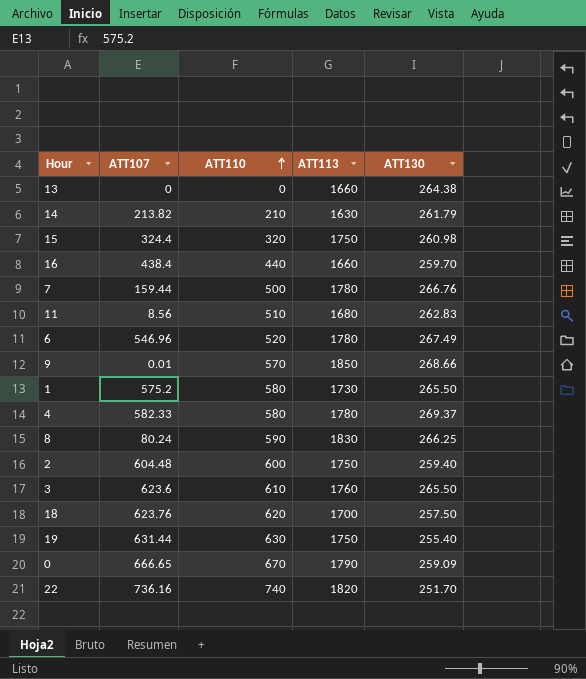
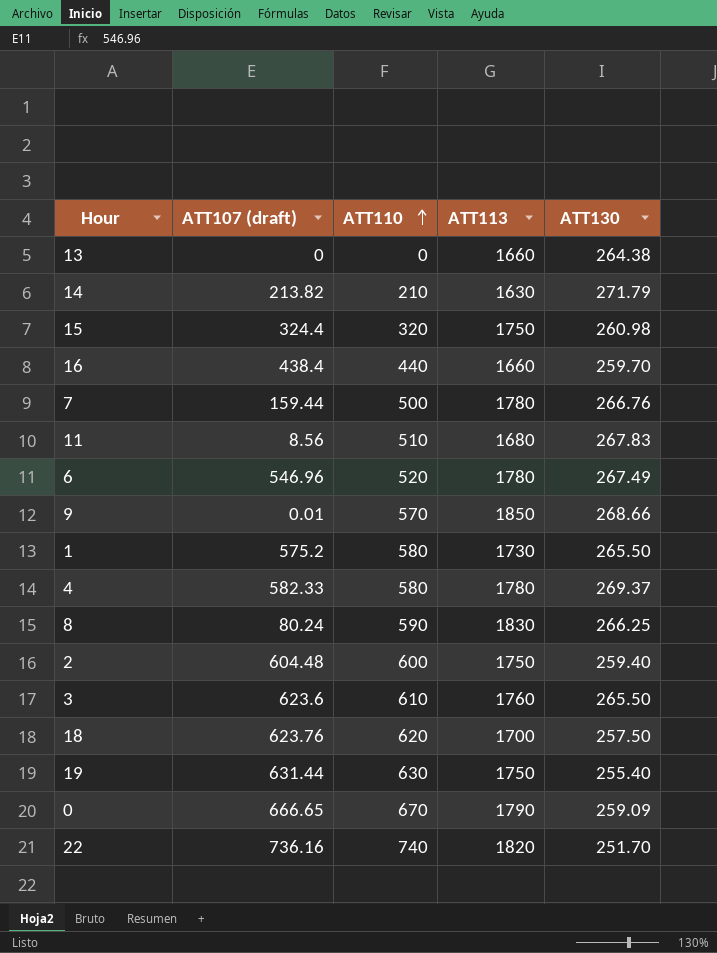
column name: ATT107 -> ATT107 (draft)
14 | ATT130: 261.79 -> 271.79
11 | ATT130: 262.83 -> 267.83

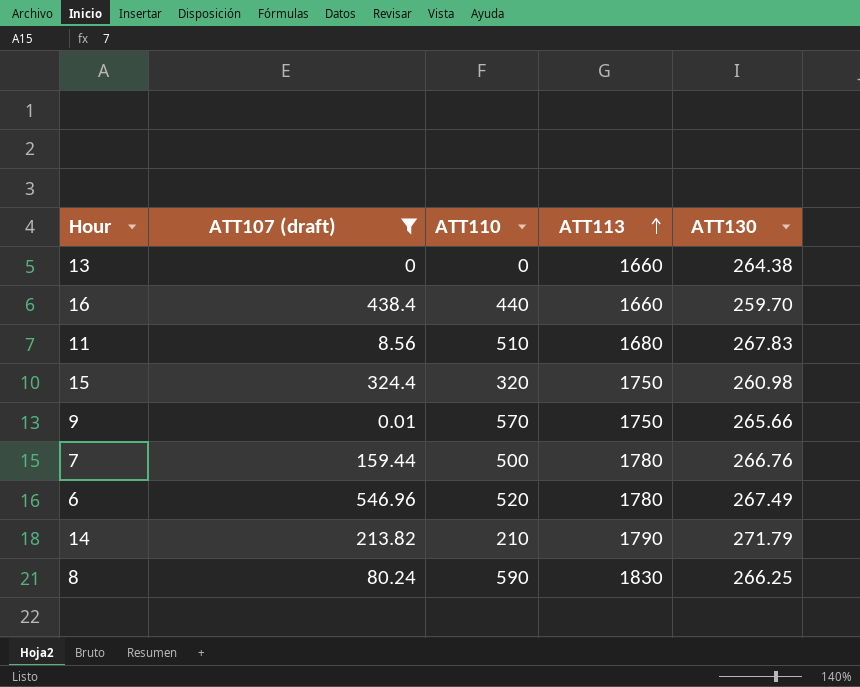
filter: none -> ATT107 (draft) <= 546.96
row order: ATT110 ascending -> ATT113 ascending
9 | ATT113: 1850 -> 1750
9 | ATT130: 268.66 -> 265.66
14 | ATT113: 1630 -> 1790

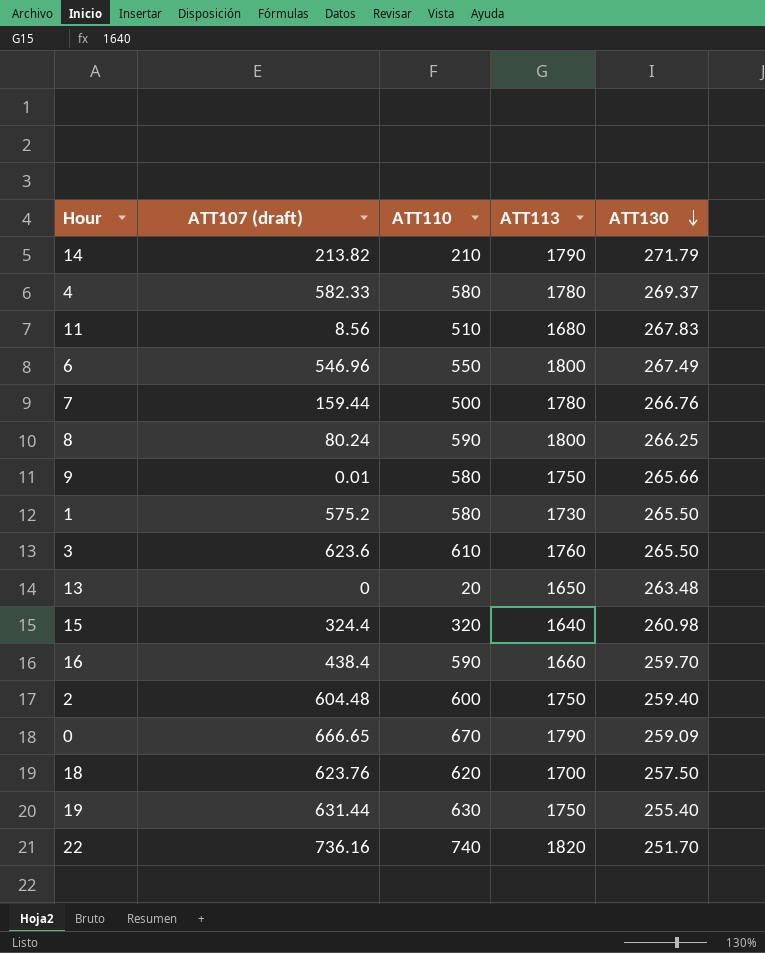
filter: ATT107 (draft) <= 546.96 -> none
row order: ATT113 ascending -> ATT130 descending
6 | ATT110: 520 -> 550
6 | ATT113: 1780 -> 1800
8 | ATT113: 1830 -> 1800
9 | ATT110: 570 -> 580
13 | ATT110: 0 -> 20
13 | ATT113: 1660 -> 1650
13 | ATT130: 264.38 -> 263.48
15 | ATT113: 1750 -> 1640
16 | ATT110: 440 -> 590

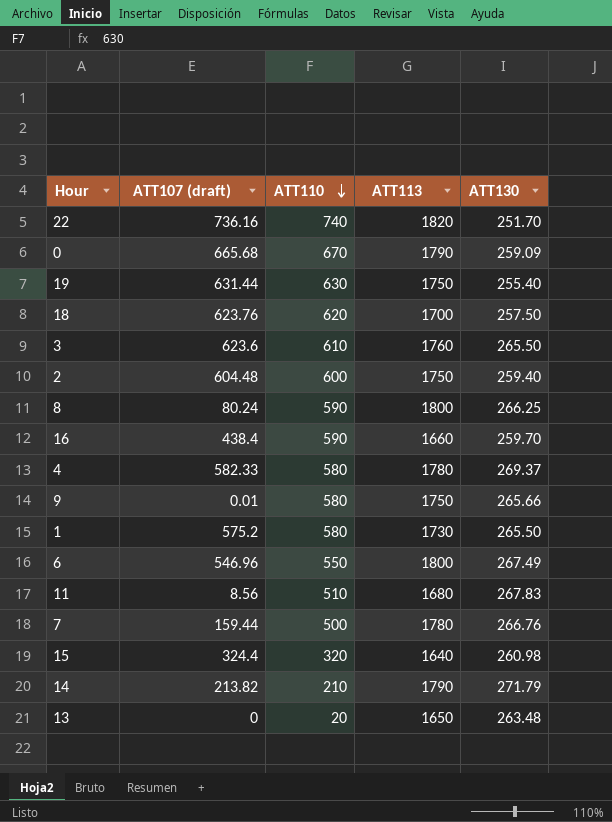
row order: ATT130 descending -> ATT110 descending
0 | ATT107 (draft): 666.65 -> 665.68

